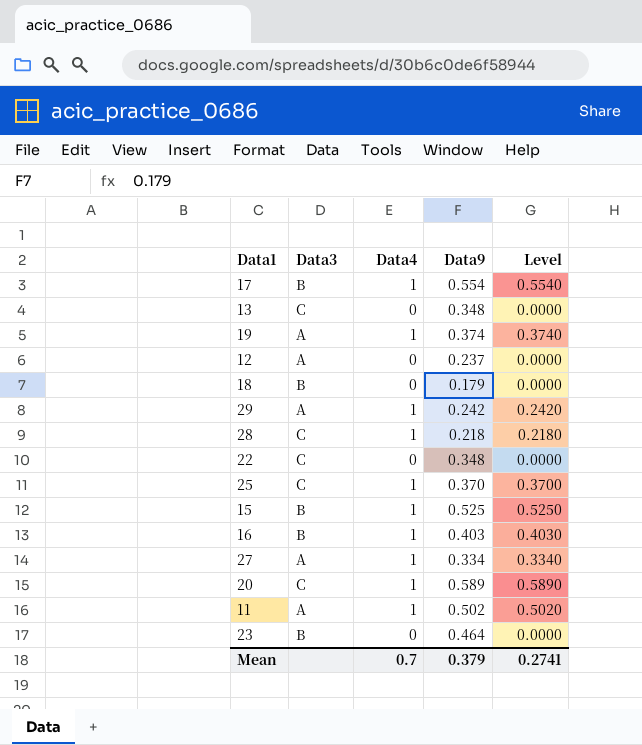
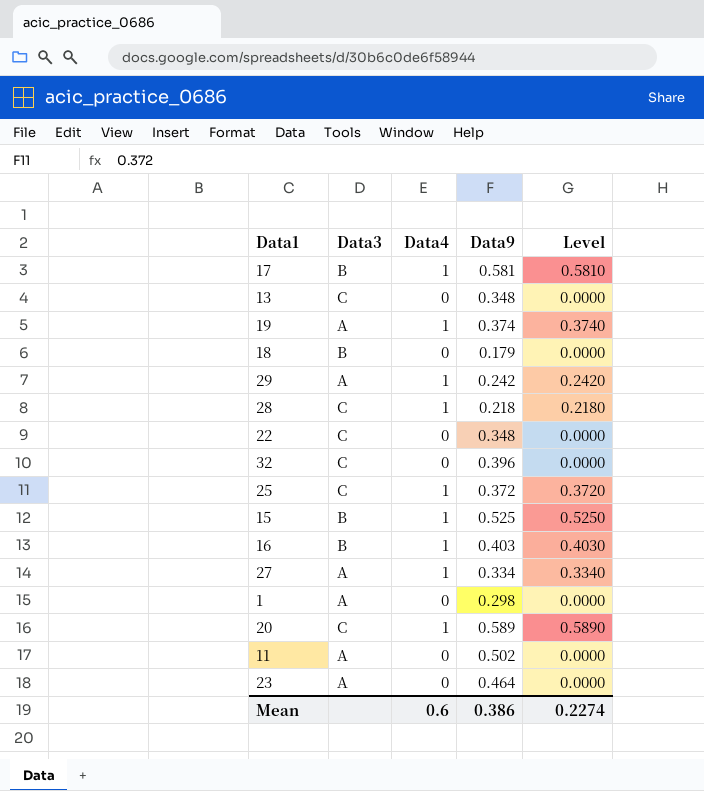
row 12: A | 0 | 0.237 | 0.0000 -> none
17 | Data9: 0.554 -> 0.581
17 | Level: 0.5540 -> 0.5810
row 32: none -> C | 0 | 0.396 | 0.0000
25 | Data9: 0.370 -> 0.372
25 | Level: 0.3700 -> 0.3720
row 1: none -> A | 0 | 0.298 | 0.0000
11 | Data4: 1 -> 0
11 | Level: 0.5020 -> 0.0000
23 | Data3: B -> A
Mean | Data4: 0.7 -> 0.6
Mean | Data9: 0.379 -> 0.386
Mean | Level: 0.2741 -> 0.2274

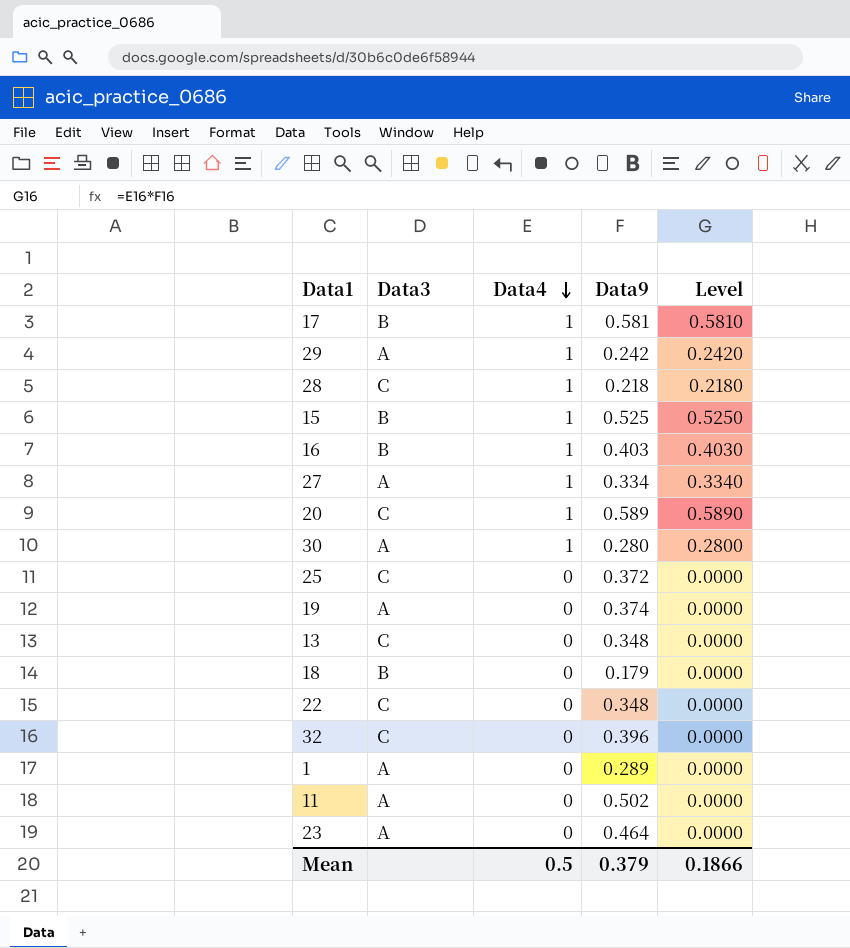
row order: none -> Data4 descending
row 30: none -> A | 1 | 0.280 | 0.2800
25 | Data4: 1 -> 0
25 | Level: 0.3720 -> 0.0000
19 | Data4: 1 -> 0
19 | Level: 0.3740 -> 0.0000
1 | Data9: 0.298 -> 0.289
Mean | Data4: 0.6 -> 0.5
Mean | Data9: 0.386 -> 0.379
Mean | Level: 0.2274 -> 0.1866

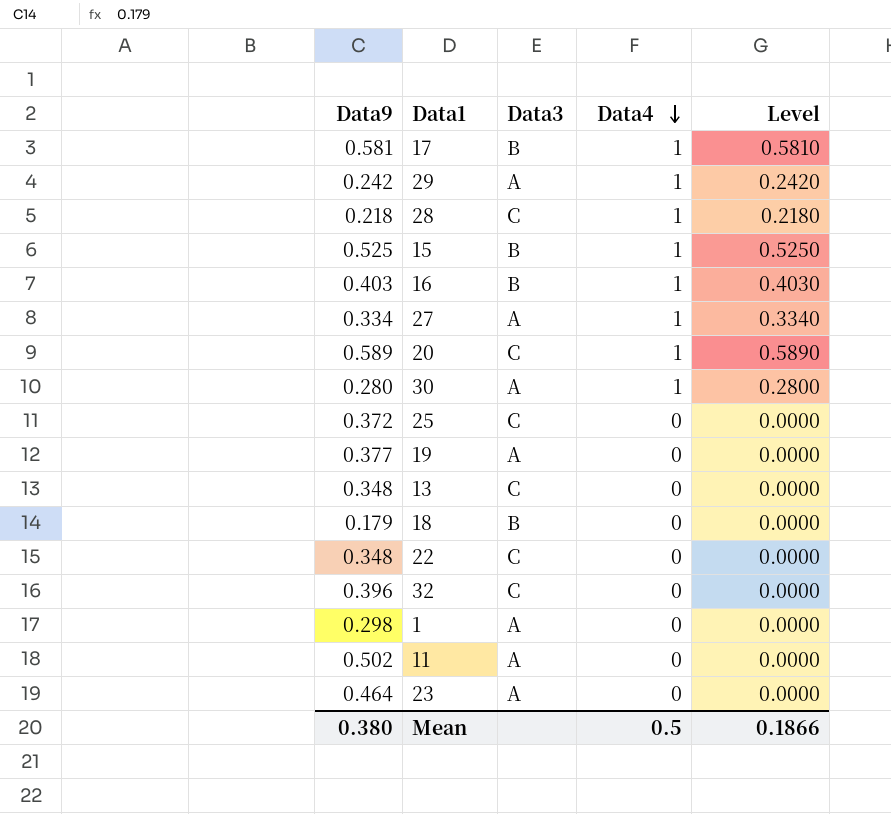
column Data9 | position: 4 -> 1
19 | Data9: 0.374 -> 0.377
1 | Data9: 0.289 -> 0.298
Mean | Data9: 0.379 -> 0.380

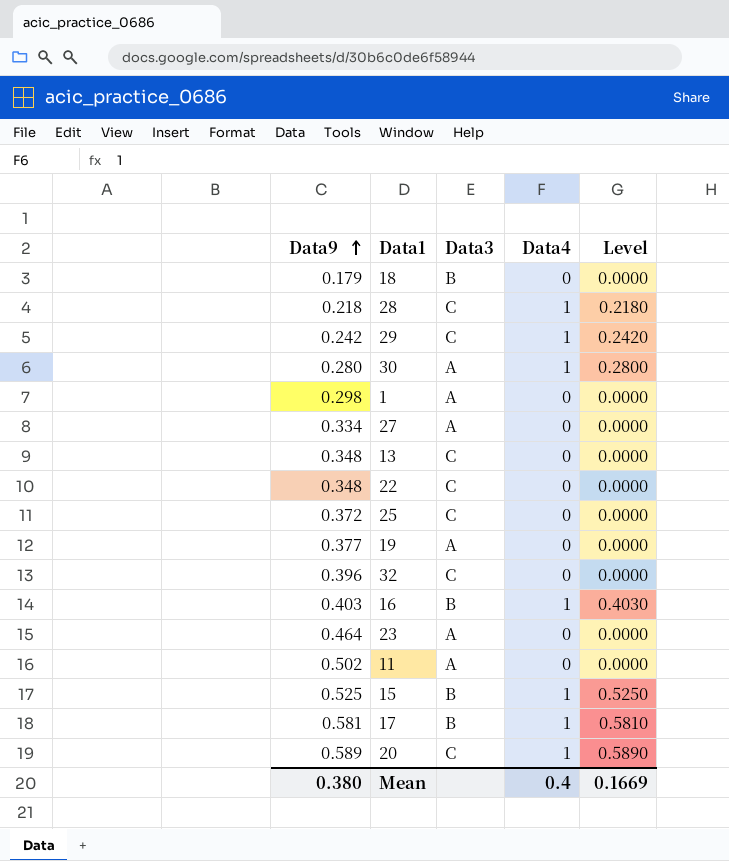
row order: Data4 descending -> Data9 ascending
29 | Data3: A -> C
27 | Data4: 1 -> 0
27 | Level: 0.3340 -> 0.0000
Mean | Data4: 0.5 -> 0.4
Mean | Level: 0.1866 -> 0.1669

